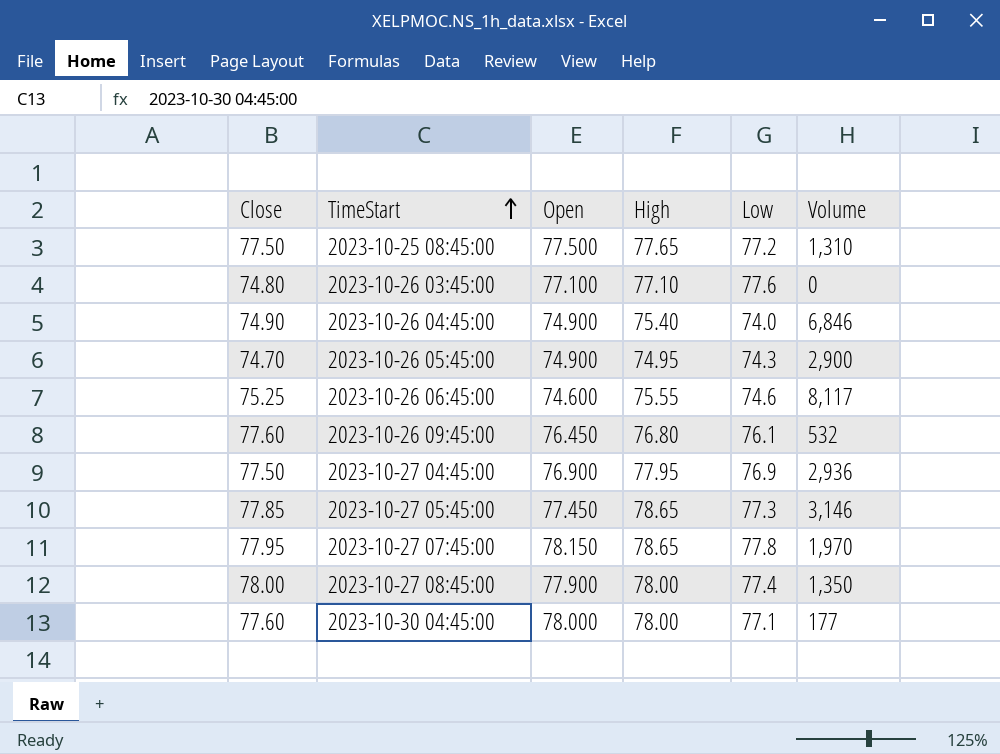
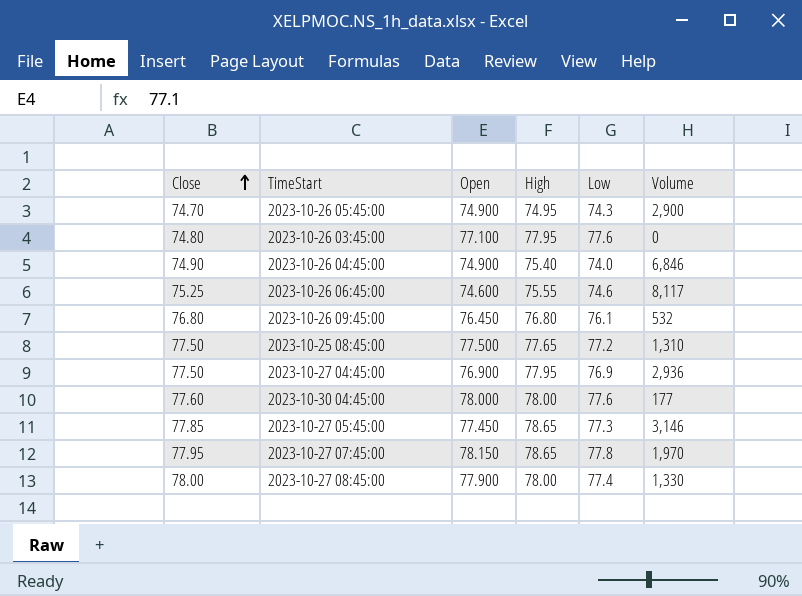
row order: TimeStart ascending -> Close ascending
2023-10-26 03:45:00 | High: 77.10 -> 77.95
2023-10-26 09:45:00 | Close: 77.60 -> 76.80
2023-10-30 04:45:00 | Low: 77.1 -> 77.6
2023-10-27 08:45:00 | Volume: 1,350 -> 1,330

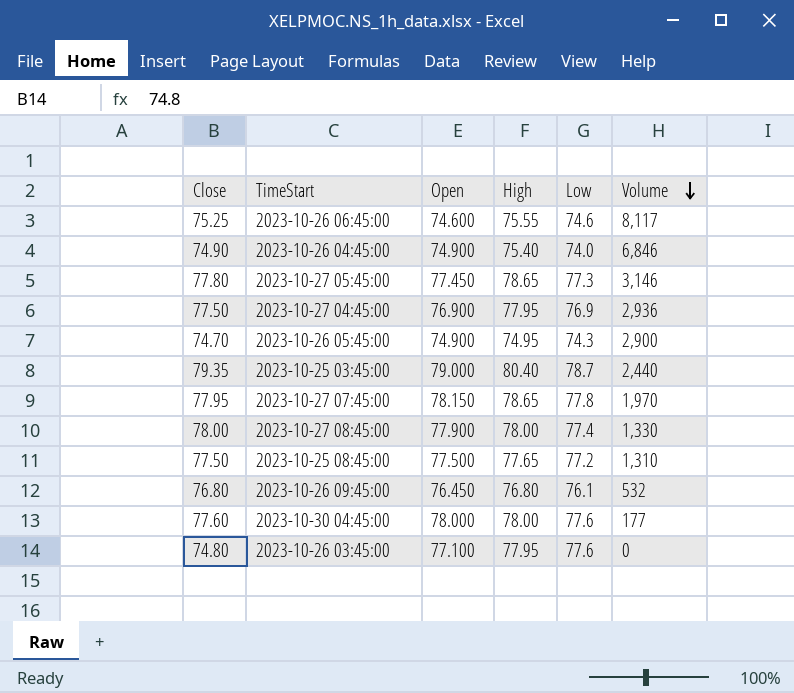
row order: Close ascending -> Volume descending
2023-10-27 05:45:00 | Close: 77.85 -> 77.80
row 2023-10-25 03:45:00: none -> 79.35 | 79.000 | 80.40 | 78.7 | 2,440

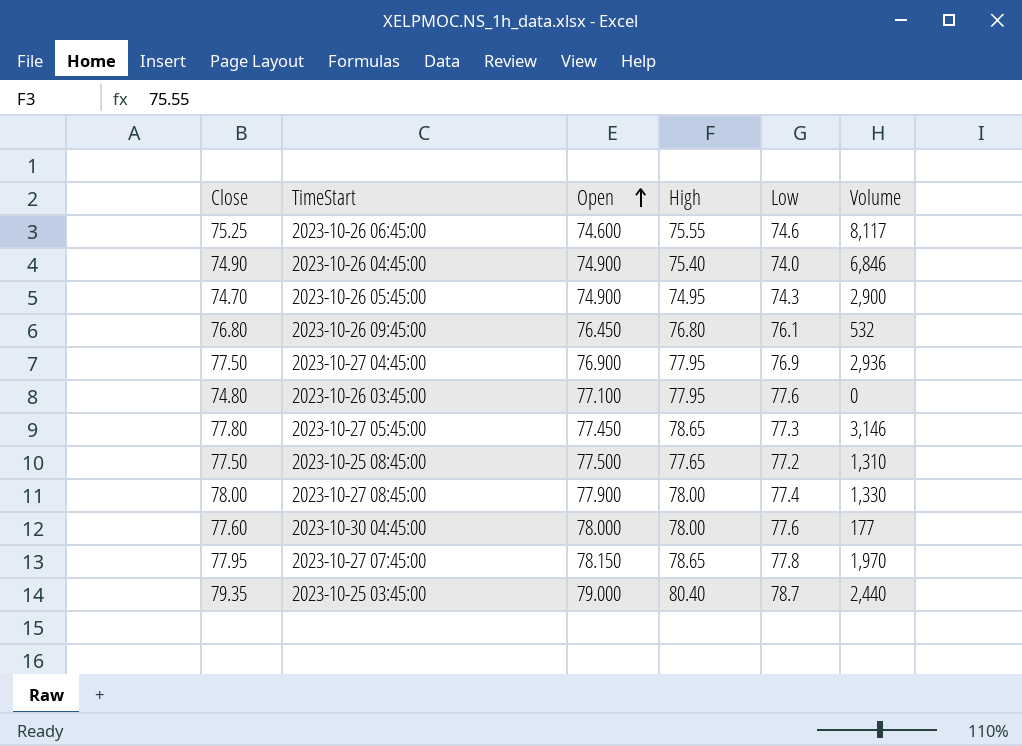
row order: Volume descending -> Open ascending

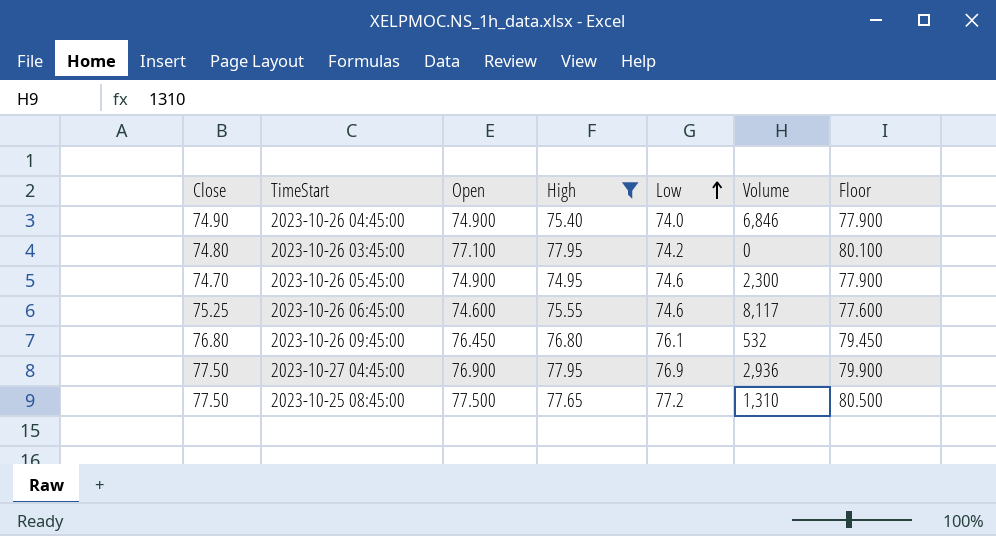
filter: none -> High <= 77.95
row order: Open ascending -> Low ascending
column Floor | formula: none -> [Open] + 3
2023-10-26 03:45:00 | Low: 77.6 -> 74.2
2023-10-26 05:45:00 | Low: 74.3 -> 74.6
2023-10-26 05:45:00 | Volume: 2,900 -> 2,300

